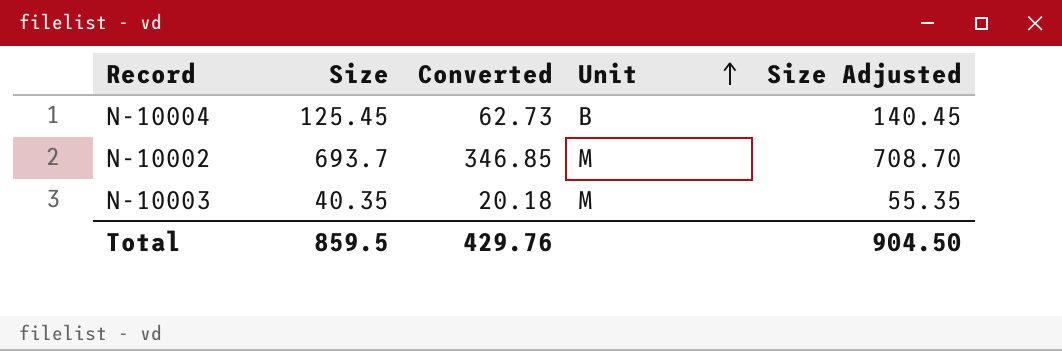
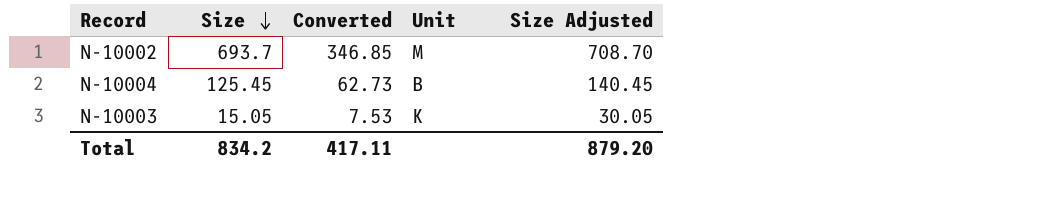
row order: Unit ascending -> Size descending
N-10003 | Size: 40.35 -> 15.05
N-10003 | Converted: 20.18 -> 7.53
N-10003 | Unit: M -> K
N-10003 | Size Adjusted: 55.35 -> 30.05
Total | Size: 859.5 -> 834.2
Total | Converted: 429.76 -> 417.11
Total | Size Adjusted: 904.50 -> 879.20

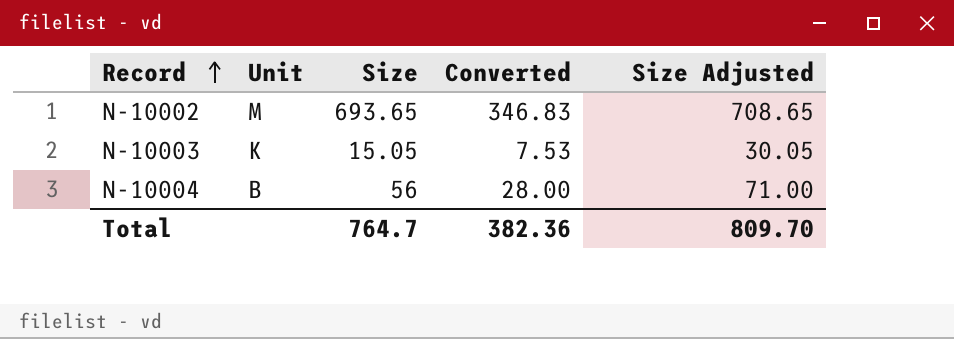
row order: Size descending -> Record ascending
column Unit | position: 4 -> 2
N-10002 | Size: 693.7 -> 693.65
N-10002 | Converted: 346.85 -> 346.83
N-10002 | Size Adjusted: 708.70 -> 708.65
N-10004 | Size: 125.45 -> 56
N-10004 | Converted: 62.73 -> 28.00
N-10004 | Size Adjusted: 140.45 -> 71.00
Total | Size: 834.2 -> 764.7
Total | Converted: 417.11 -> 382.36
Total | Size Adjusted: 879.20 -> 809.70

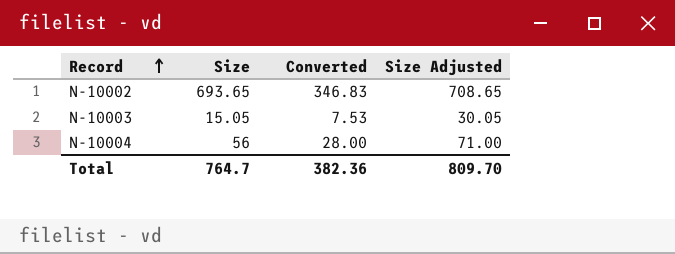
column Unit | position: 2 -> none

